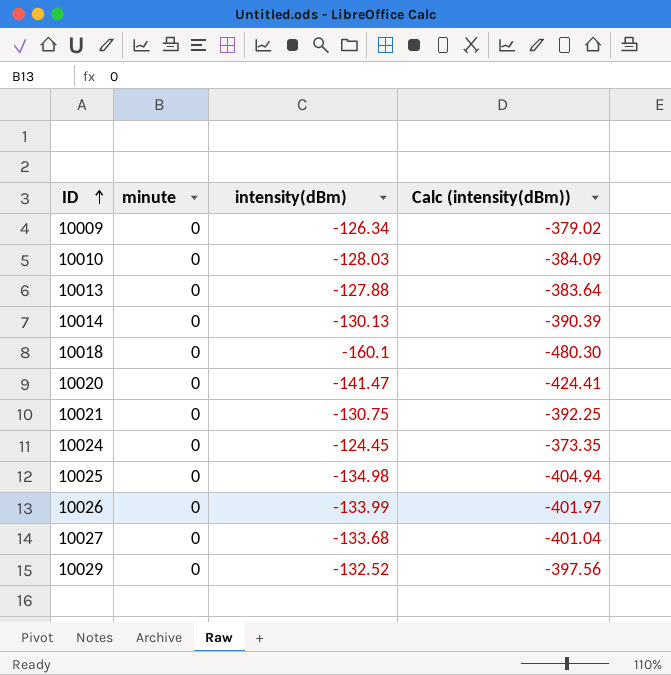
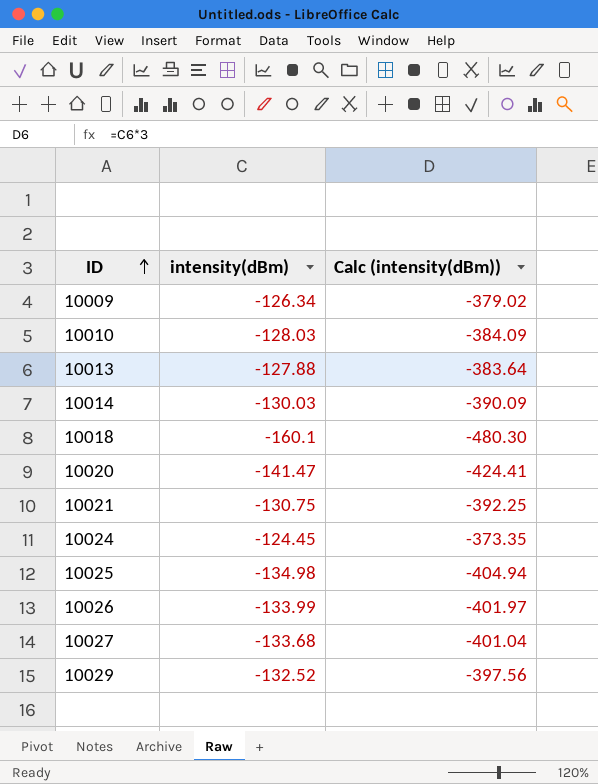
column minute | position: 2 -> none
10014 | intensity(dBm): -130.13 -> -130.03
10014 | Calc (intensity(dBm)): -390.39 -> -390.09

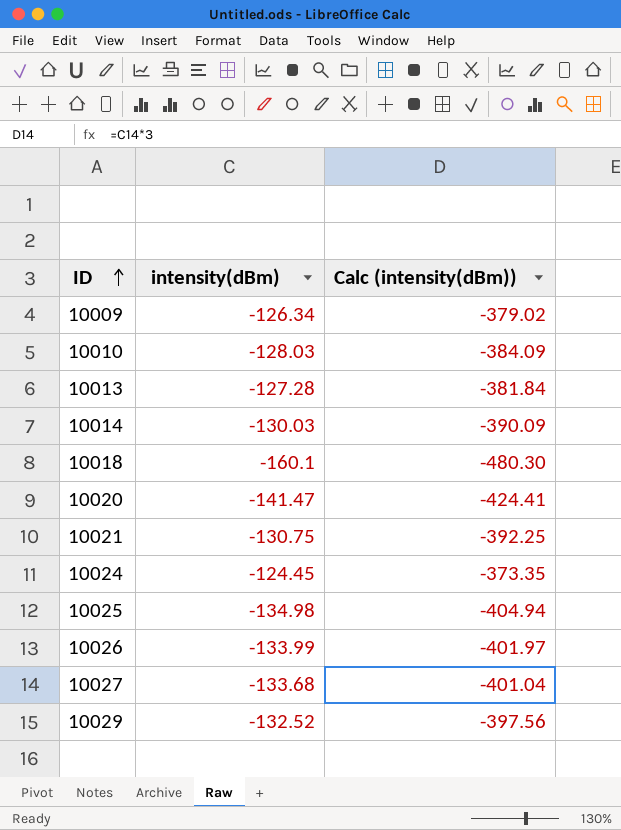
10013 | intensity(dBm): -127.88 -> -127.28
10013 | Calc (intensity(dBm)): -383.64 -> -381.84

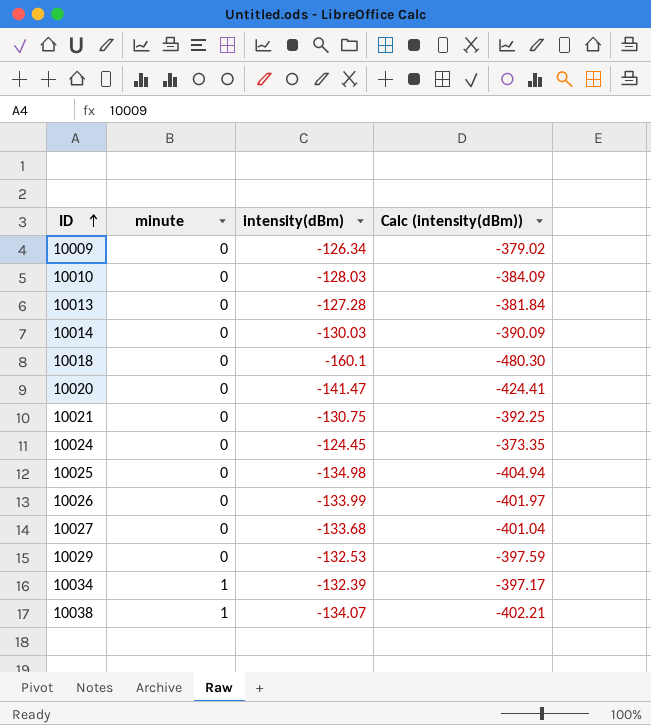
column minute | position: none -> 2
10029 | intensity(dBm): -132.52 -> -132.53
10029 | Calc (intensity(dBm)): -397.56 -> -397.59
row 10034: none -> 1 | -132.39 | -397.17
row 10038: none -> 1 | -134.07 | -402.21

